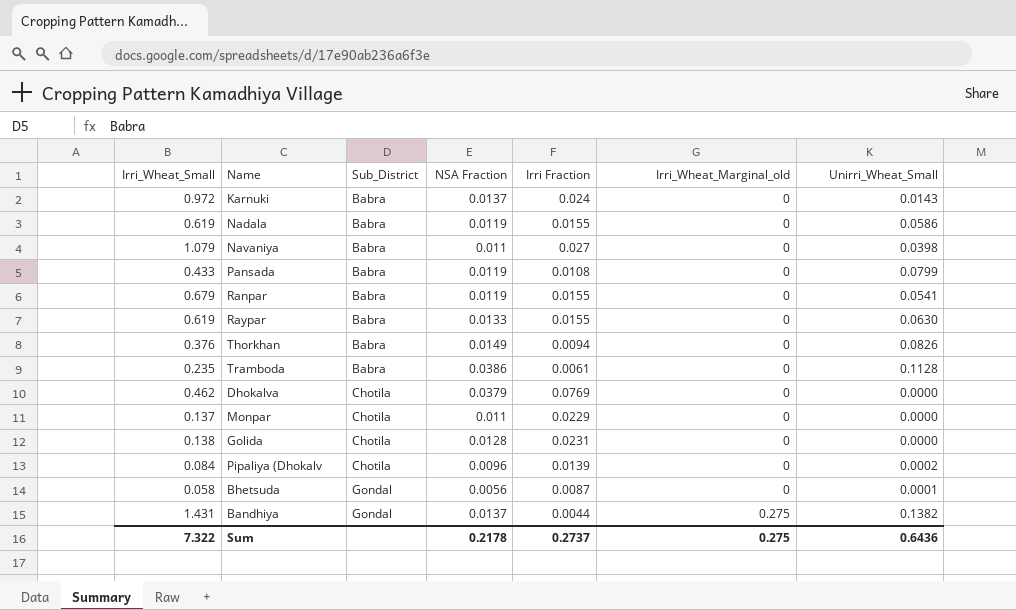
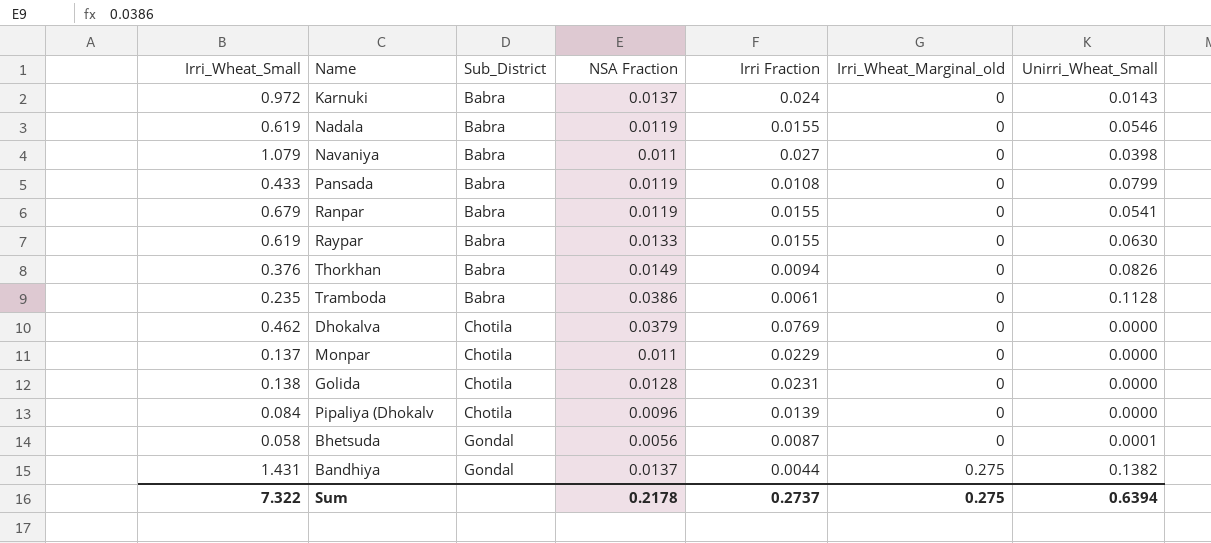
Nadala | Unirri_Wheat_Small: 0.0586 -> 0.0546
Pipaliya (Dhokalv | Unirri_Wheat_Small: 0.0002 -> 0.0000
Sum | Unirri_Wheat_Small: 0.6436 -> 0.6394

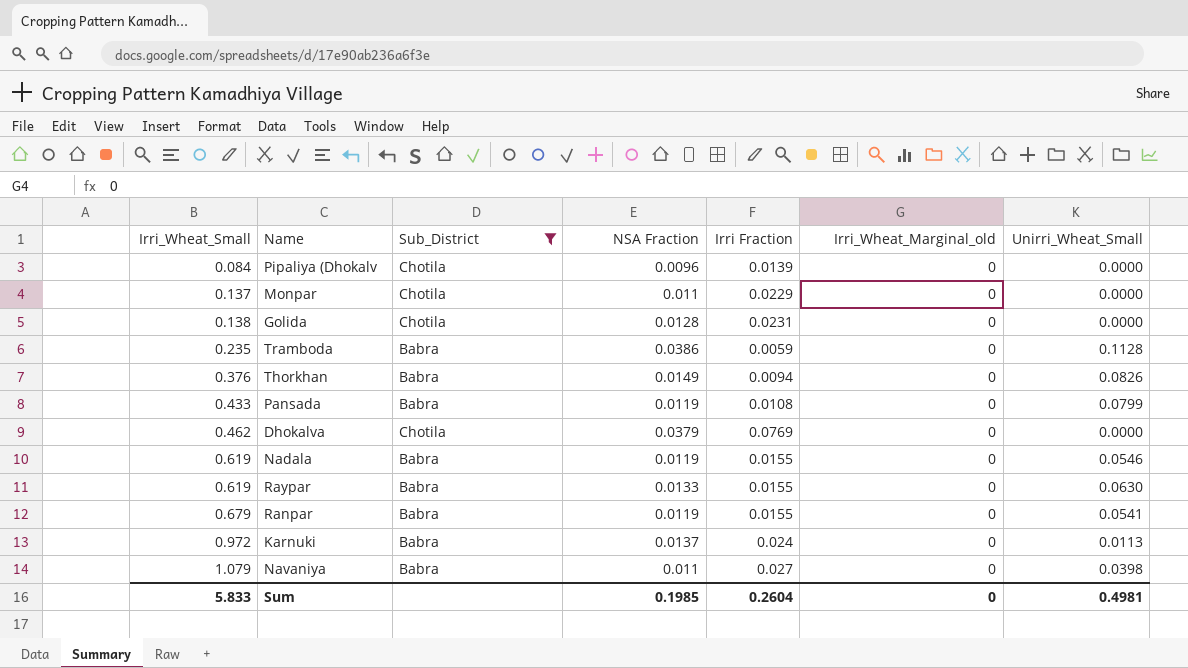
filter: none -> Sub_District != Gondal
row order: Sub_District ascending -> Irri_Wheat_Small ascending
Tramboda | Irri Fraction: 0.0061 -> 0.0059
Karnuki | Unirri_Wheat_Small: 0.0143 -> 0.0113
Sum | Irri_Wheat_Small: 7.322 -> 5.833
Sum | NSA Fraction: 0.2178 -> 0.1985
Sum | Irri Fraction: 0.2737 -> 0.2604
Sum | Irri_Wheat_Marginal_old: 0.275 -> 0
Sum | Unirri_Wheat_Small: 0.6394 -> 0.4981

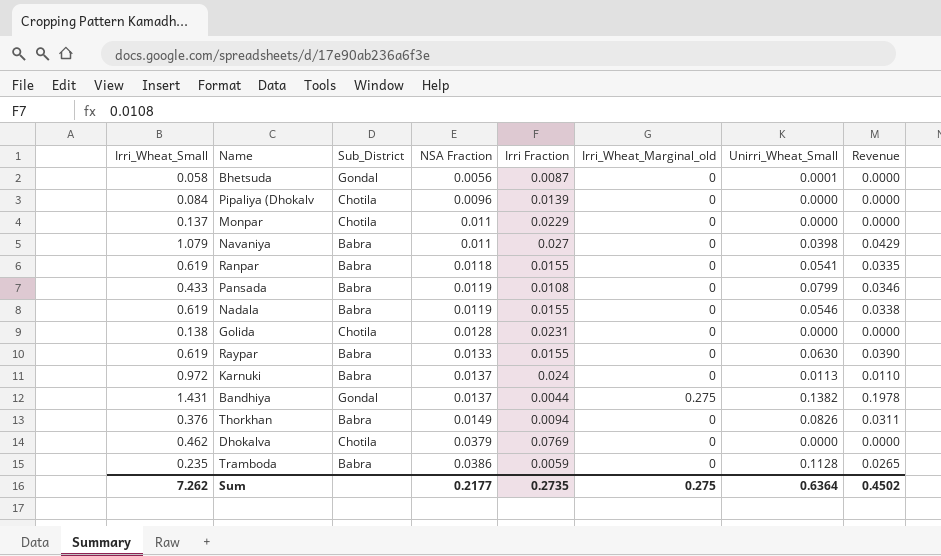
filter: Sub_District != Gondal -> none
row order: Irri_Wheat_Small ascending -> NSA Fraction ascending
column Revenue | formula: none -> [Irri_Wheat_Small] * [Unirri_Wheat_Small]
Ranpar | Irri_Wheat_Small: 0.679 -> 0.619
Ranpar | NSA Fraction: 0.0119 -> 0.0118
Sum | Irri_Wheat_Small: 5.833 -> 7.262
Sum | NSA Fraction: 0.1985 -> 0.2177
Sum | Irri Fraction: 0.2604 -> 0.2735
Sum | Irri_Wheat_Marginal_old: 0 -> 0.275
Sum | Unirri_Wheat_Small: 0.4981 -> 0.6364

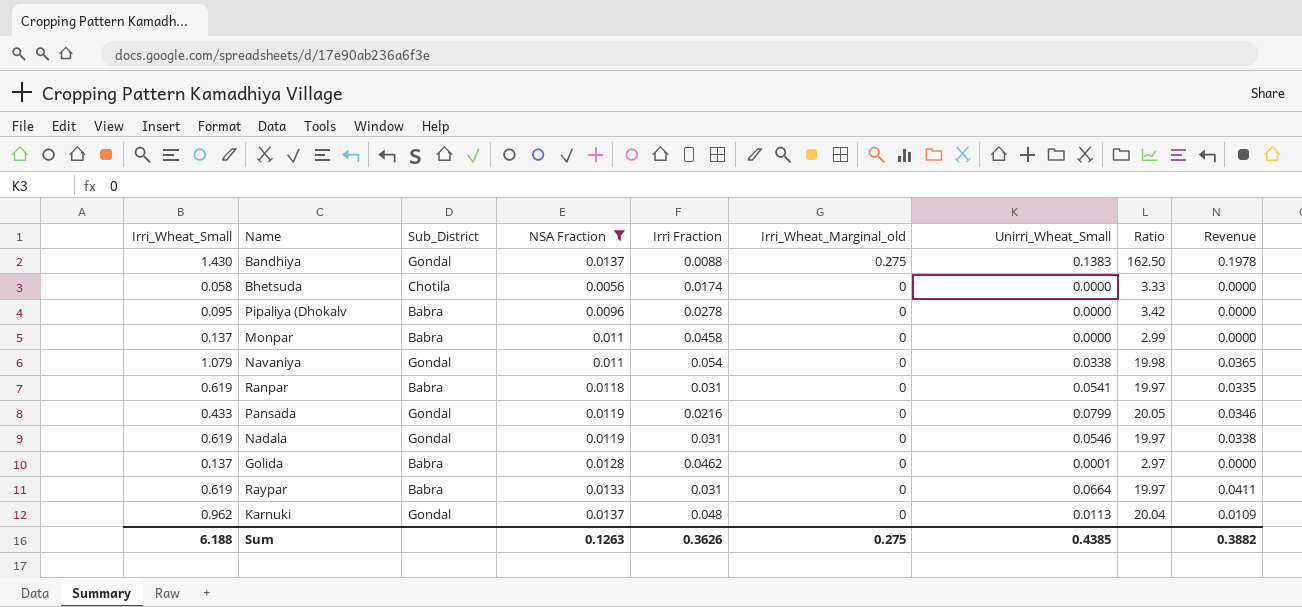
filter: none -> NSA Fraction <= 0.0137
row order: NSA Fraction ascending -> Irri_Wheat_Marginal_old descending
column Ratio | formula: none -> [Irri_Wheat_Small] / [Irri Fraction]
Bandhiya | Irri_Wheat_Small: 1.431 -> 1.430
Bandhiya | Irri Fraction: 0.0044 -> 0.0088
Bandhiya | Unirri_Wheat_Small: 0.1382 -> 0.1383
Bhetsuda | Sub_District: Gondal -> Chotila
Bhetsuda | Irri Fraction: 0.0087 -> 0.0174
Bhetsuda | Unirri_Wheat_Small: 0.0001 -> 0.0000
Pipaliya (Dhokalv | Irri_Wheat_Small: 0.084 -> 0.095
Pipaliya (Dhokalv | Sub_District: Chotila -> Babra
Pipaliya (Dhokalv | Irri Fraction: 0.0139 -> 0.0278
Monpar | Sub_District: Chotila -> Babra
Monpar | Irri Fraction: 0.0229 -> 0.0458
Navaniya | Sub_District: Babra -> Gondal
Navaniya | Irri Fraction: 0.027 -> 0.054
Navaniya | Unirri_Wheat_Small: 0.0398 -> 0.0338
Navaniya | Revenue: 0.0429 -> 0.0365
Ranpar | Irri Fraction: 0.0155 -> 0.031
Pansada | Sub_District: Babra -> Gondal
Pansada | Irri Fraction: 0.0108 -> 0.0216
Nadala | Sub_District: Babra -> Gondal
Nadala | Irri Fraction: 0.0155 -> 0.031
Golida | Irri_Wheat_Small: 0.138 -> 0.137
Golida | Sub_District: Chotila -> Babra
Golida | Irri Fraction: 0.0231 -> 0.0462
Golida | Unirri_Wheat_Small: 0.0000 -> 0.0001
Raypar | Irri Fraction: 0.0155 -> 0.031
Raypar | Unirri_Wheat_Small: 0.0630 -> 0.0664
Raypar | Revenue: 0.0390 -> 0.0411
Karnuki | Irri_Wheat_Small: 0.972 -> 0.962
Karnuki | Sub_District: Babra -> Gondal
Karnuki | Irri Fraction: 0.024 -> 0.048
Karnuki | Revenue: 0.0110 -> 0.0109
Sum | Irri_Wheat_Small: 7.262 -> 6.188
Sum | NSA Fraction: 0.2177 -> 0.1263
Sum | Irri Fraction: 0.2735 -> 0.3626
Sum | Unirri_Wheat_Small: 0.6364 -> 0.4385
Sum | Revenue: 0.4502 -> 0.3882

